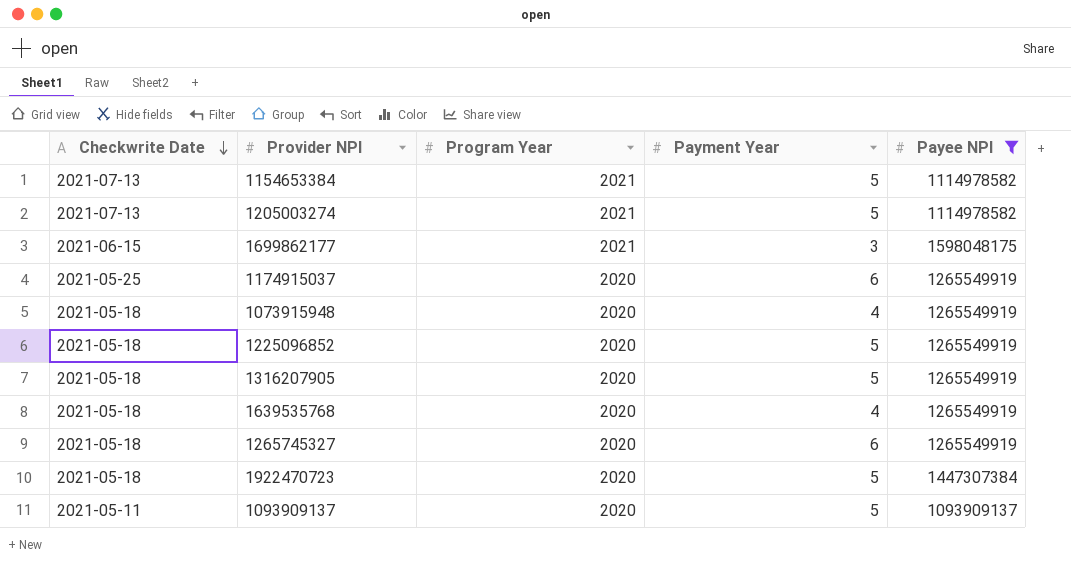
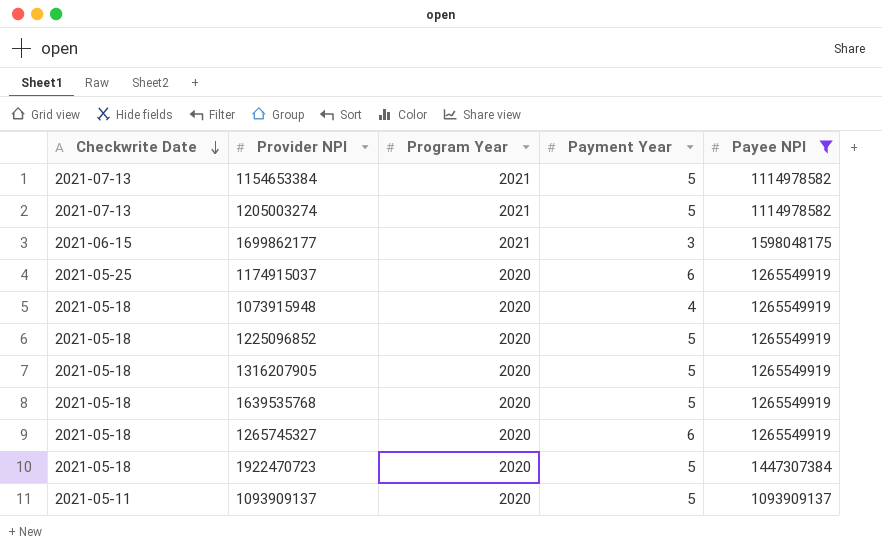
1639535768 | Payment Year: 4 -> 5

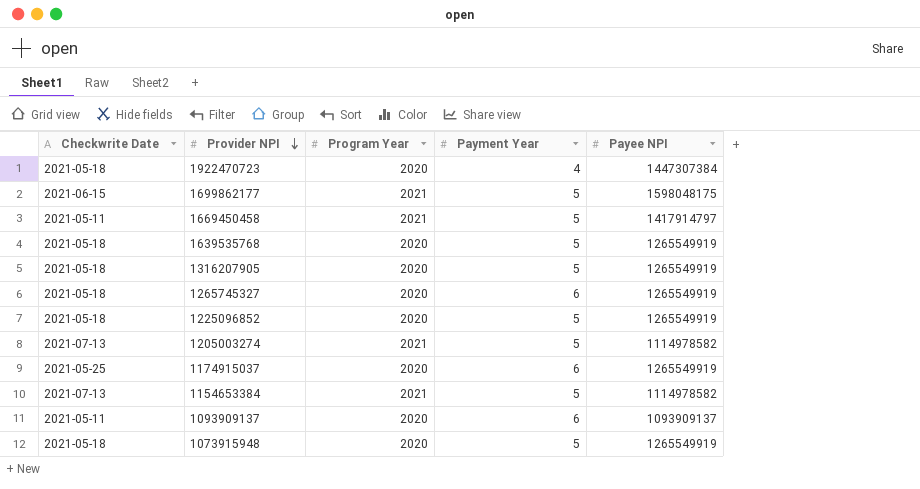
filter: Payee NPI != 1417914797 -> none
row order: Checkwrite Date descending -> Provider NPI descending
1922470723 | Payment Year: 5 -> 4
1699862177 | Payment Year: 3 -> 5
1093909137 | Payment Year: 5 -> 6
1073915948 | Payment Year: 4 -> 5

